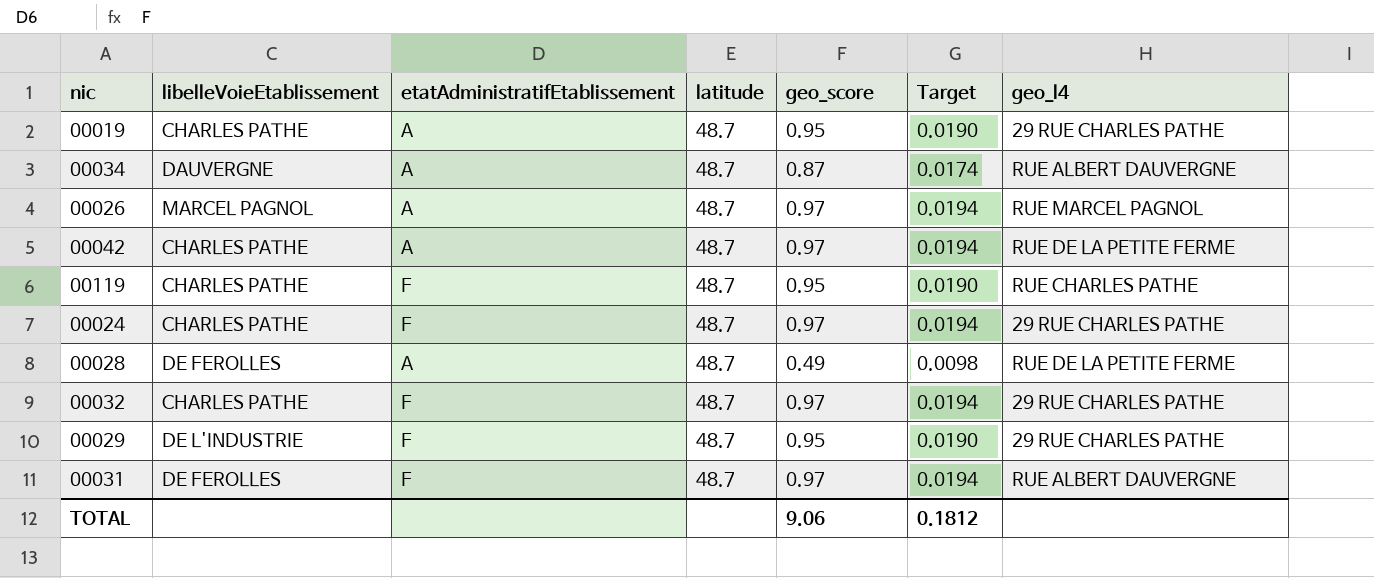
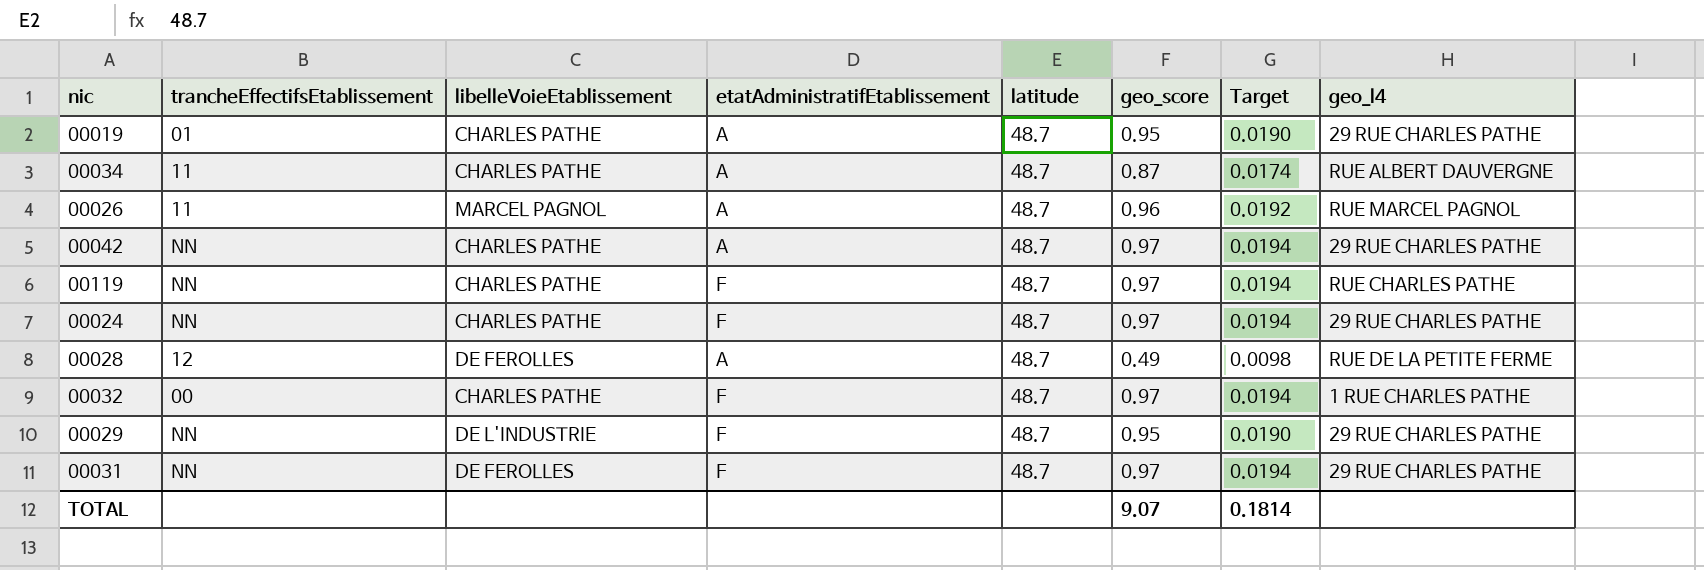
column trancheEffectifsEtablissement | position: none -> 2
00034 | libelleVoieEtablissement: DAUVERGNE -> CHARLES PATHE
00026 | geo_score: 0.97 -> 0.96
00026 | Target: 0.0194 -> 0.0192
00042 | geo_l4: RUE DE LA PETITE FERME -> 29 RUE CHARLES PATHE
00119 | geo_score: 0.95 -> 0.97
00119 | Target: 0.0190 -> 0.0194
00032 | geo_l4: 29 RUE CHARLES PATHE -> 1 RUE CHARLES PATHE
00031 | geo_l4: RUE ALBERT DAUVERGNE -> 29 RUE CHARLES PATHE
TOTAL | geo_score: 9.06 -> 9.07
TOTAL | Target: 0.1812 -> 0.1814

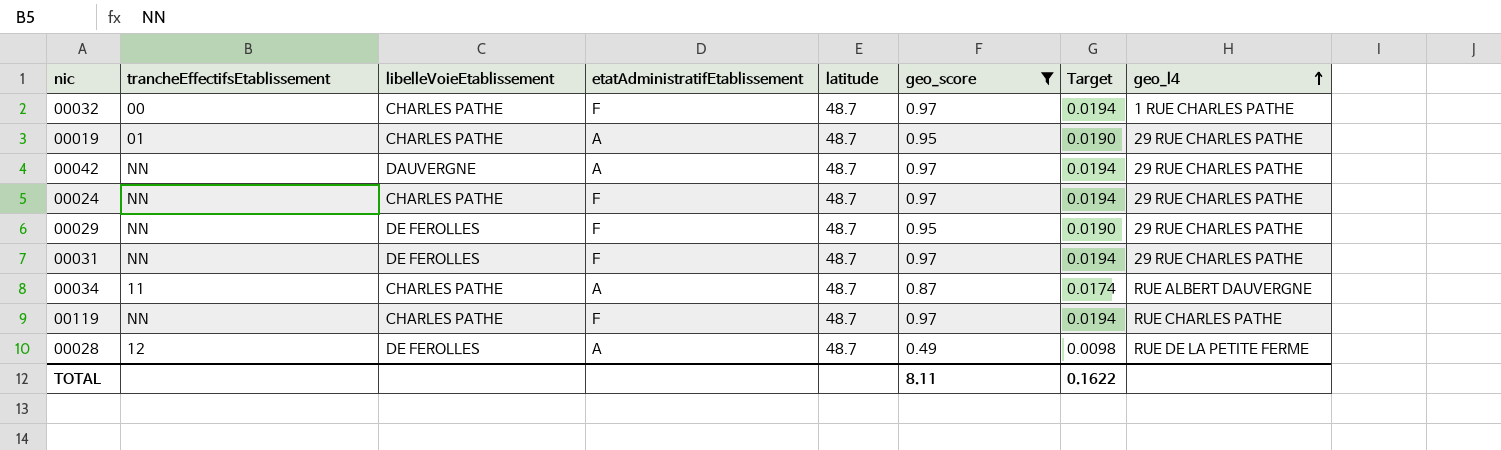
filter: none -> geo_score != 0.96
row order: none -> geo_l4 ascending
00042 | libelleVoieEtablissement: CHARLES PATHE -> DAUVERGNE
00029 | libelleVoieEtablissement: DE L'INDUSTRIE -> DE FEROLLES
TOTAL | geo_score: 9.07 -> 8.11
TOTAL | Target: 0.1814 -> 0.1622

